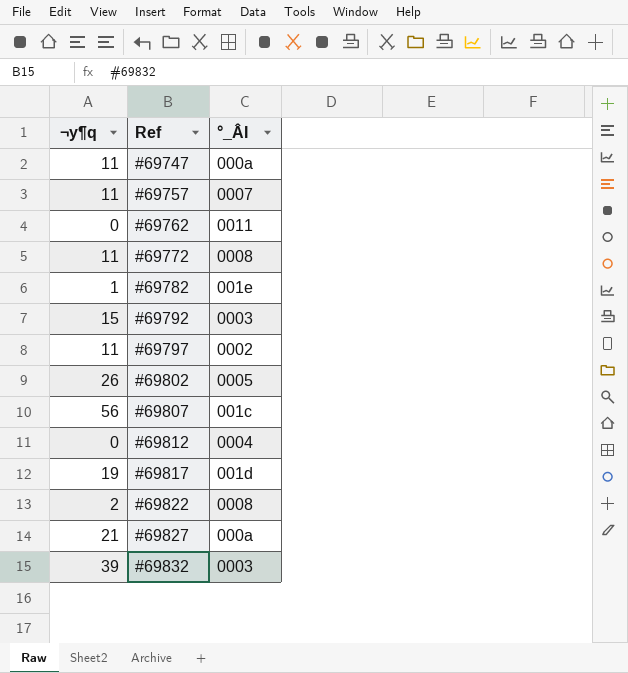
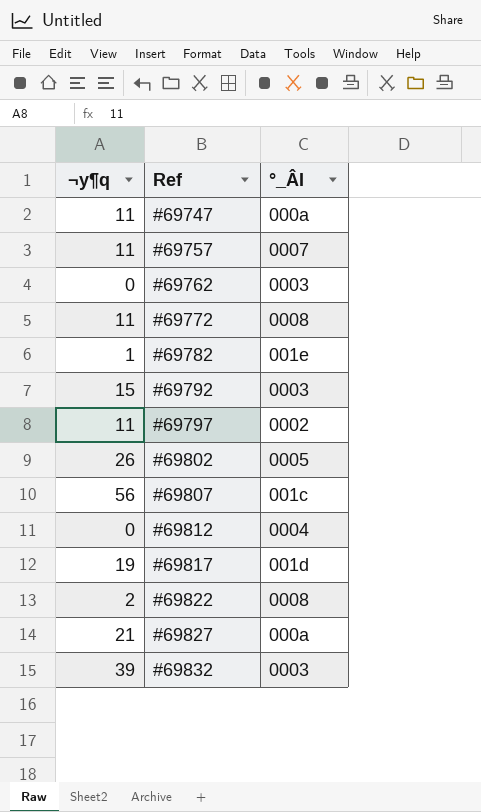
#69762 | °_ÂI: 0011 -> 0003

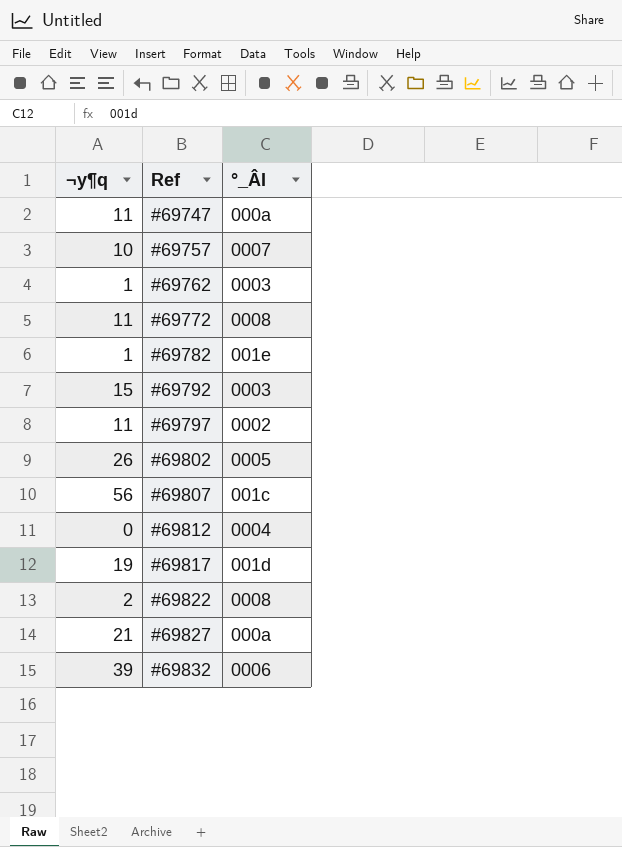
#69757 | ¬y¶q: 11 -> 10
#69762 | ¬y¶q: 0 -> 1
#69832 | °_ÂI: 0003 -> 0006

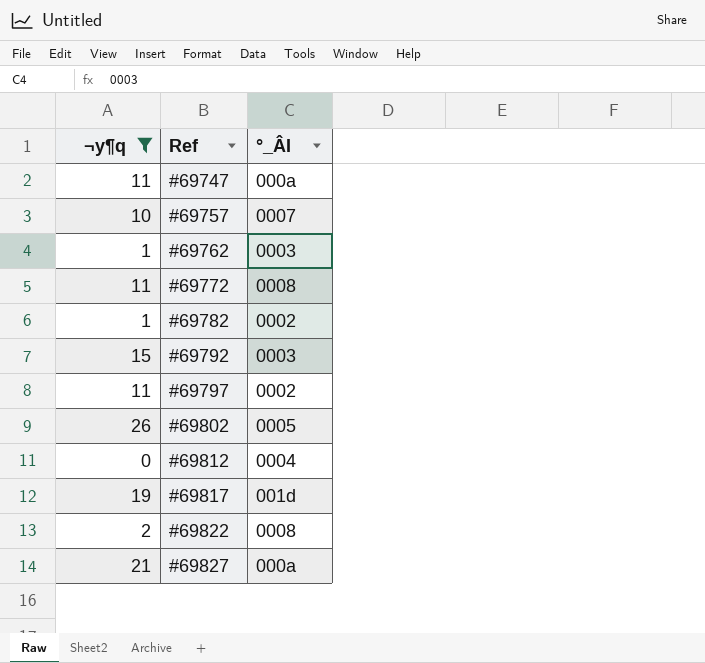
filter: none -> ¬y¶q <= 26
#69782 | °_ÂI: 001e -> 0002

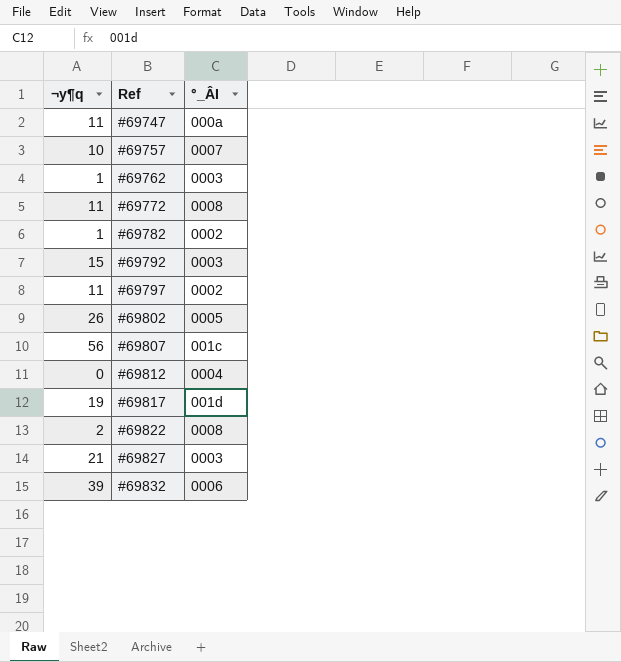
filter: ¬y¶q <= 26 -> none
#69827 | °_ÂI: 000a -> 0003

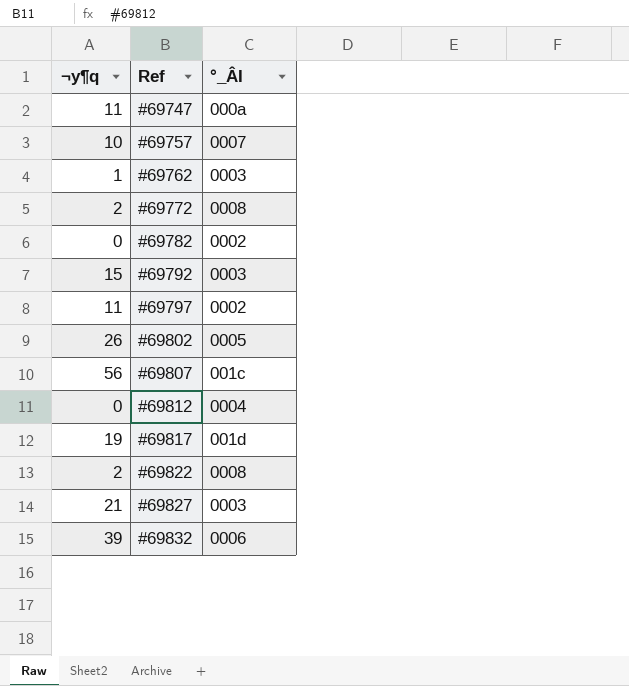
#69772 | ¬y¶q: 11 -> 2
#69782 | ¬y¶q: 1 -> 0

